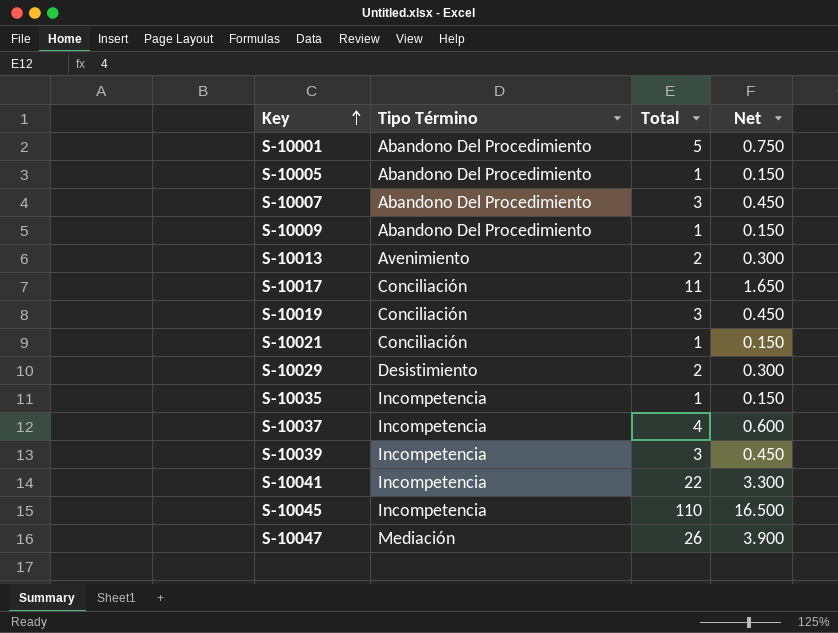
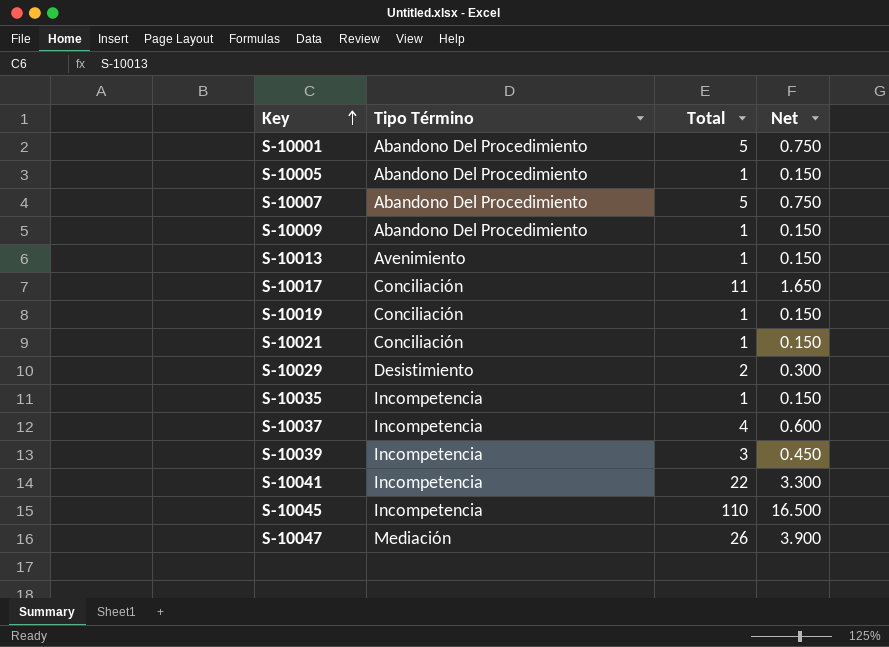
S-10007 | Total: 3 -> 5
S-10007 | Net: 0.450 -> 0.750
S-10013 | Total: 2 -> 1
S-10013 | Net: 0.300 -> 0.150
S-10019 | Total: 3 -> 1
S-10019 | Net: 0.450 -> 0.150

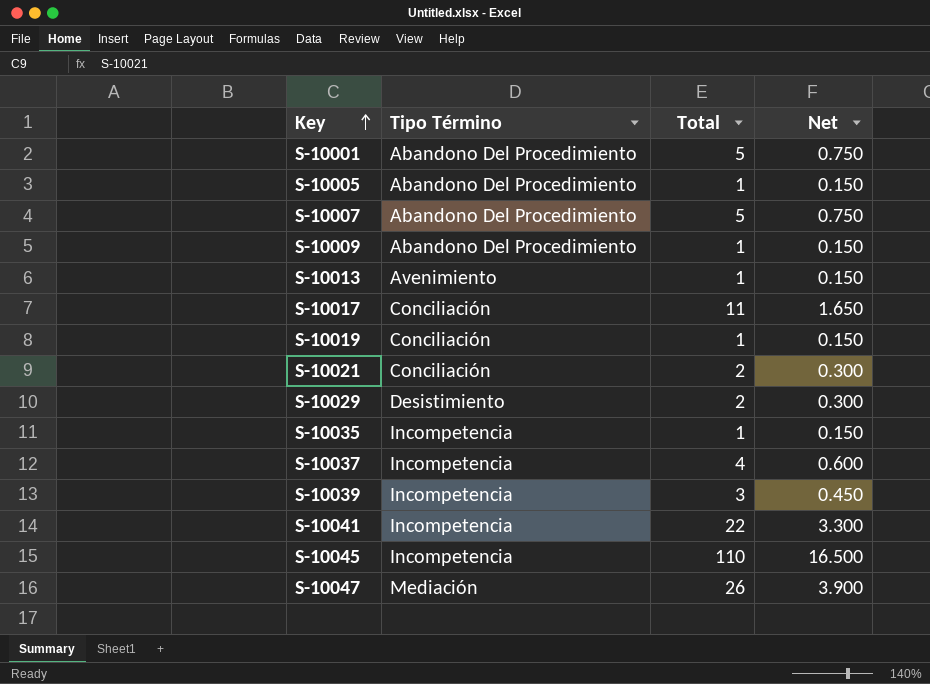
S-10021 | Total: 1 -> 2
S-10021 | Net: 0.150 -> 0.300

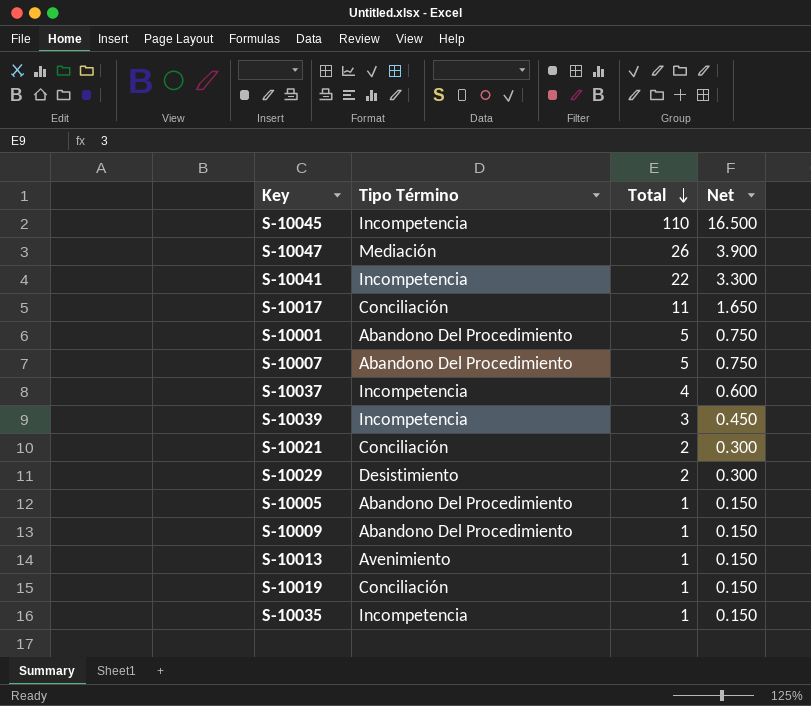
row order: Key ascending -> Total descending

